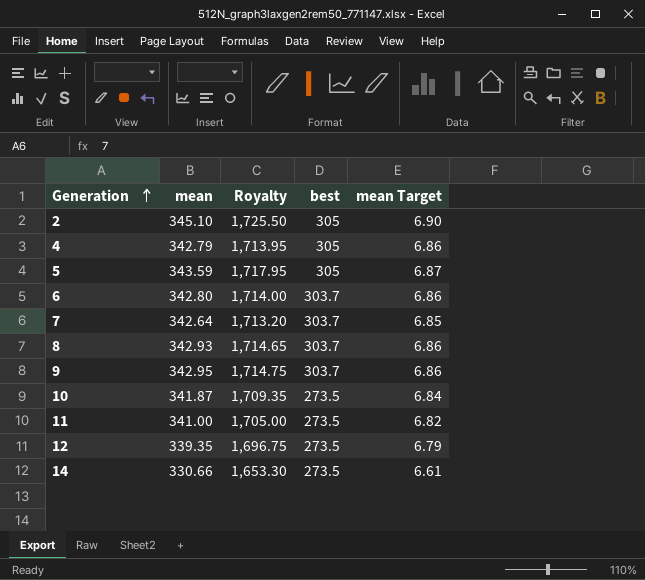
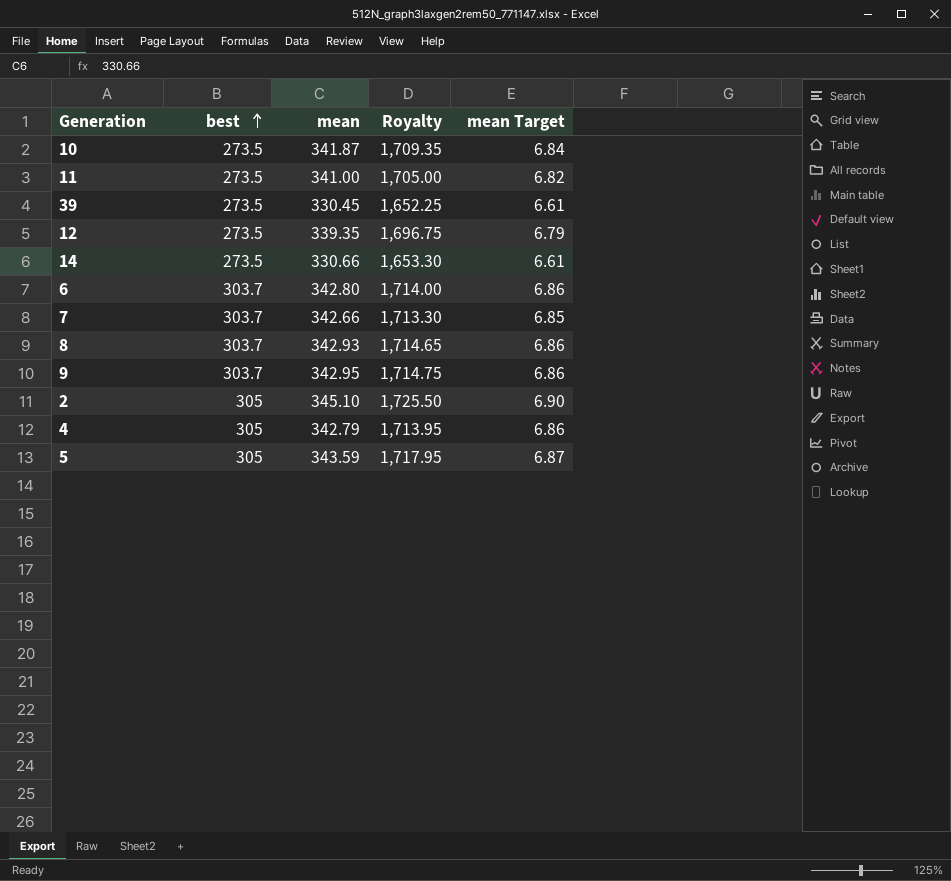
row order: Generation ascending -> best ascending
column best | position: 4 -> 2
row 39: none -> 273.5 | 330.45 | 1,652.25 | 6.61
7 | mean: 342.64 -> 342.66
7 | Royalty: 1,713.20 -> 1,713.30

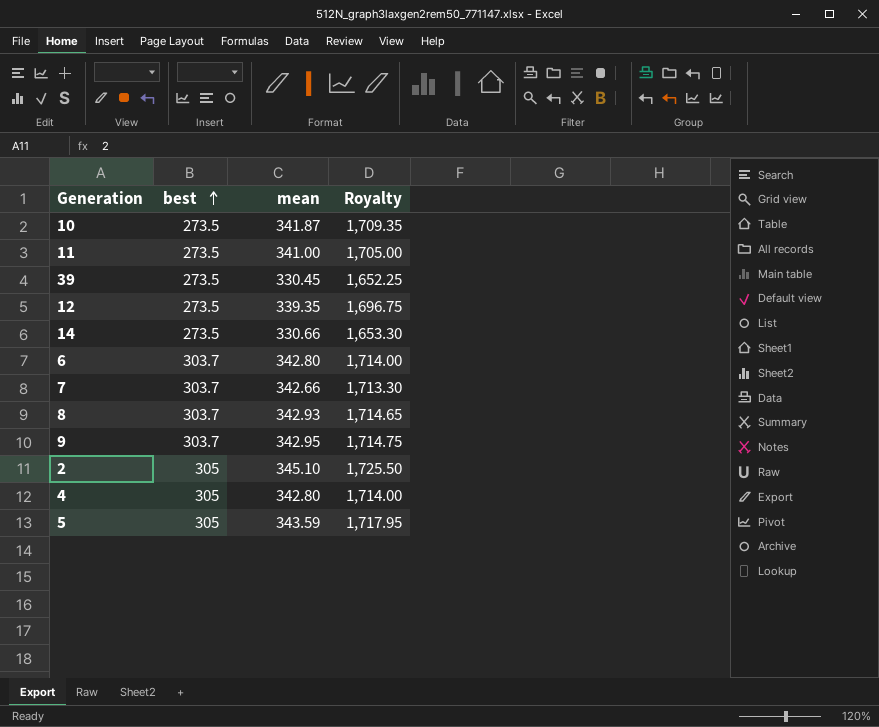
column mean Target | formula: [mean] * 0.02 -> none
4 | mean: 342.79 -> 342.80
4 | Royalty: 1,713.95 -> 1,714.00

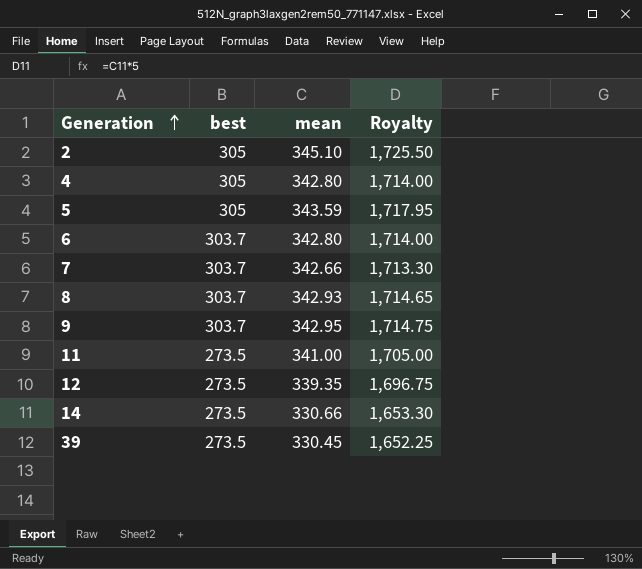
row order: best ascending -> Generation ascending
row 10: 273.5 | 341.87 | 1,709.35 -> none

